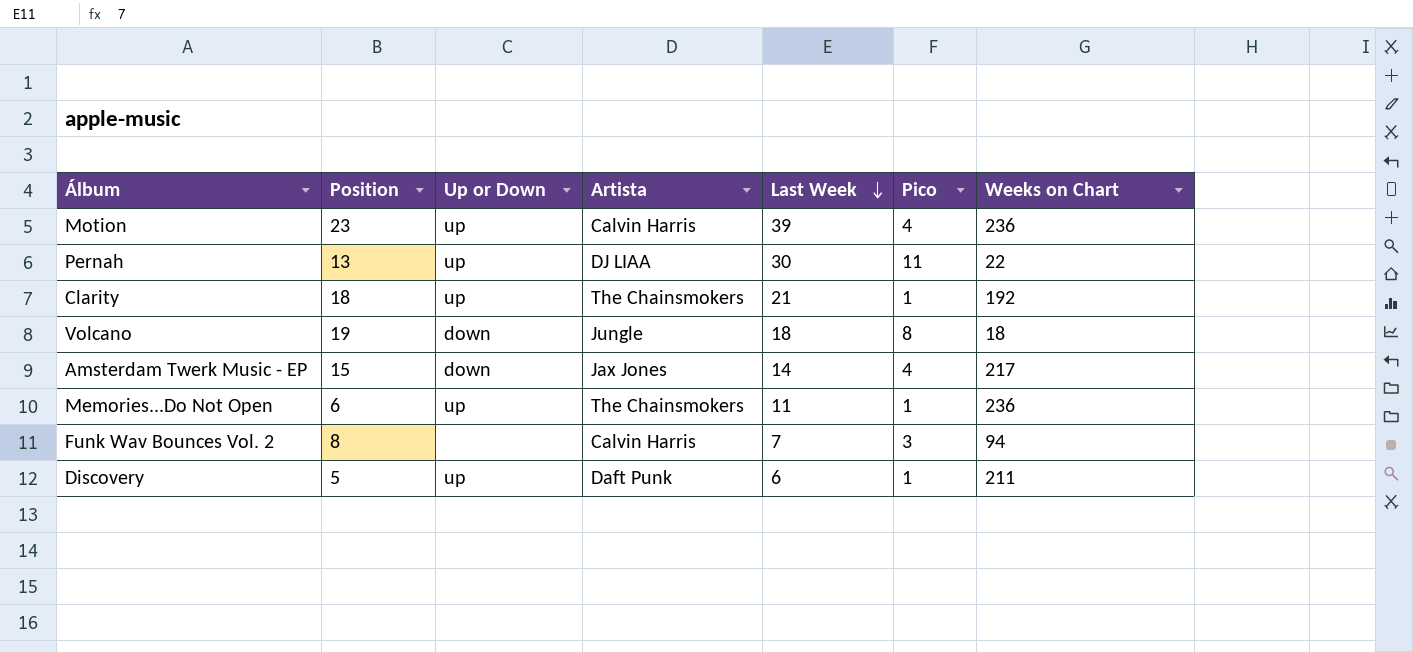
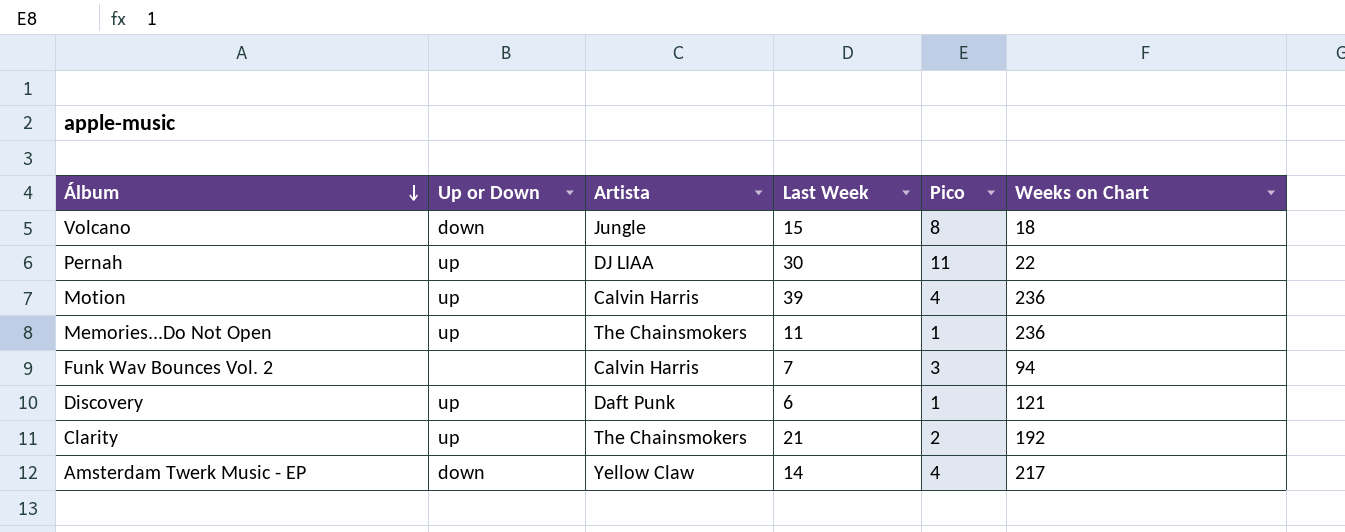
row order: Last Week descending -> Álbum descending
column Position | position: 2 -> none
Volcano | Last Week: 18 -> 15
Discovery | Weeks on Chart: 211 -> 121
Clarity | Pico: 1 -> 2
Amsterdam Twerk Music - EP | Artista: Jax Jones -> Yellow Claw

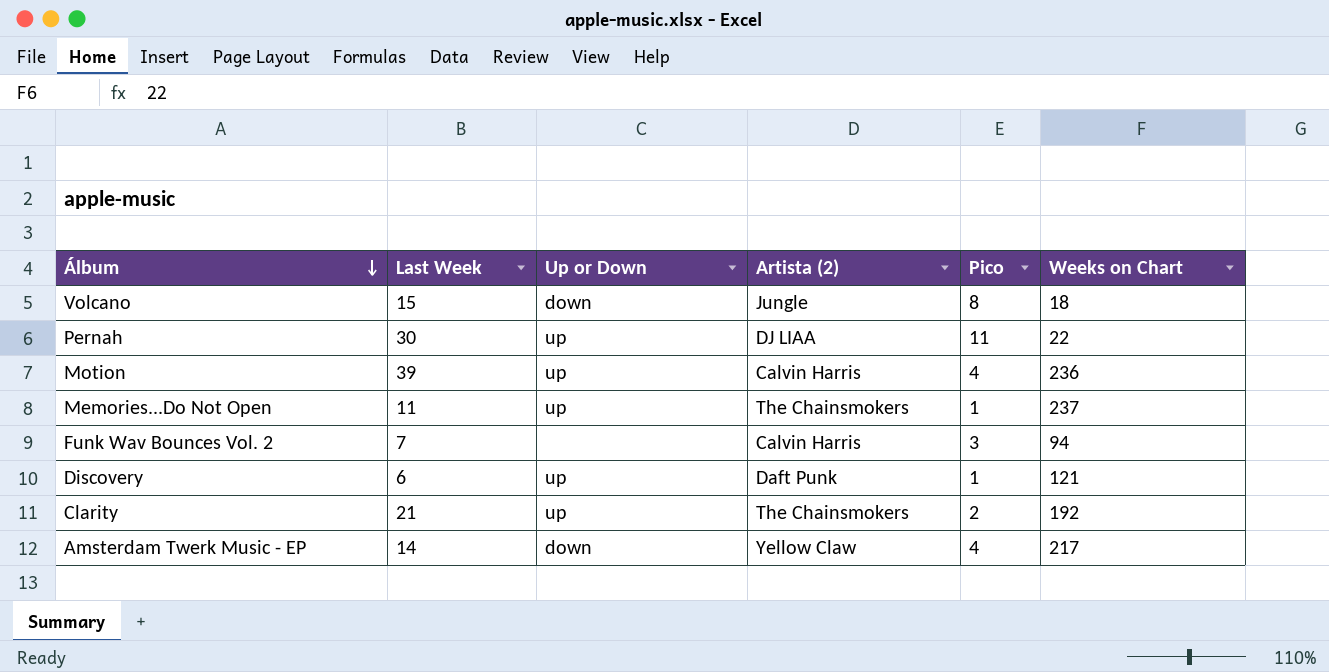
column Last Week | position: 4 -> 2
column name: Artista -> Artista (2)
Memories...Do Not Open | Weeks on Chart: 236 -> 237

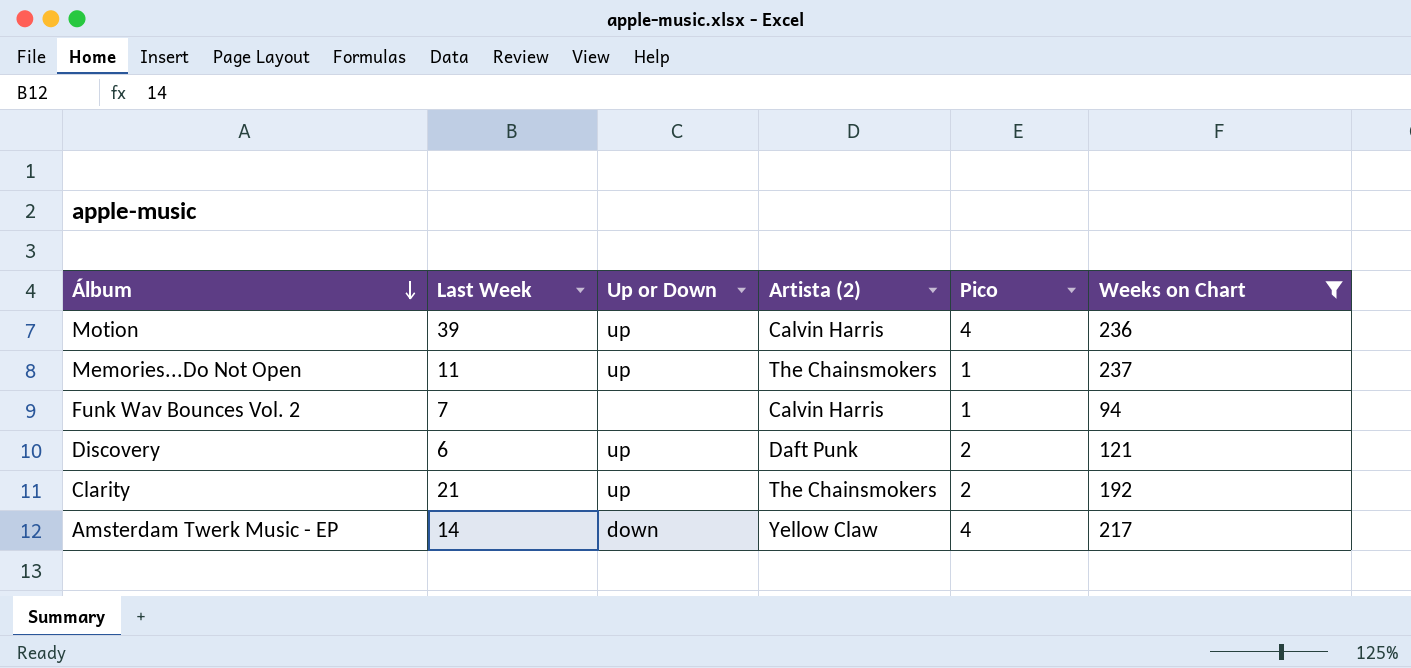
filter: none -> Weeks on Chart >= 94
Funk Wav Bounces Vol. 2 | Pico: 3 -> 1
Discovery | Pico: 1 -> 2

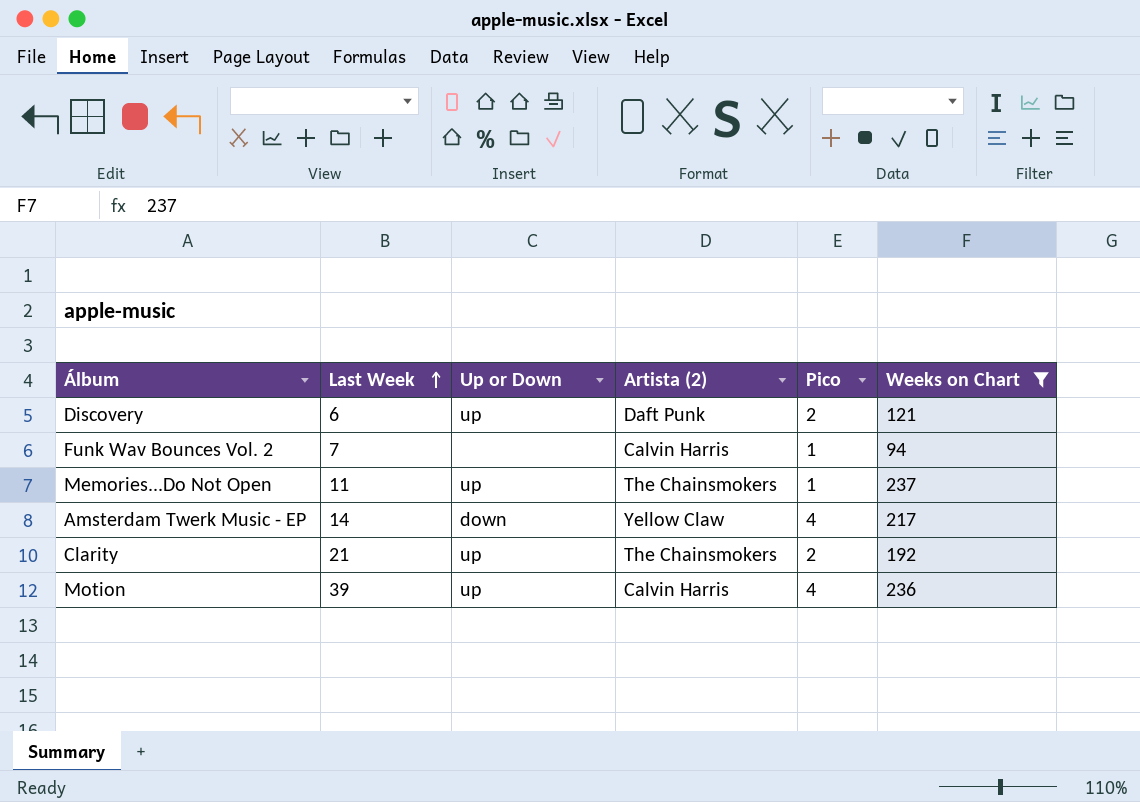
row order: Álbum descending -> Last Week ascending

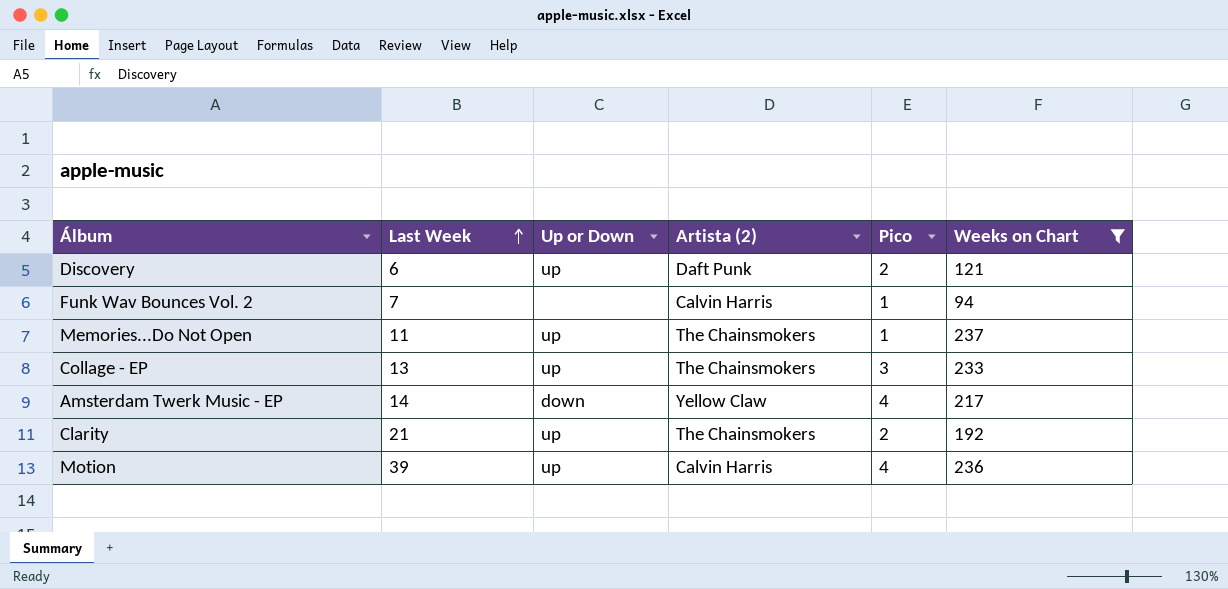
row Collage - EP: none -> 13 | up | The Chainsmokers | 3 | 233

